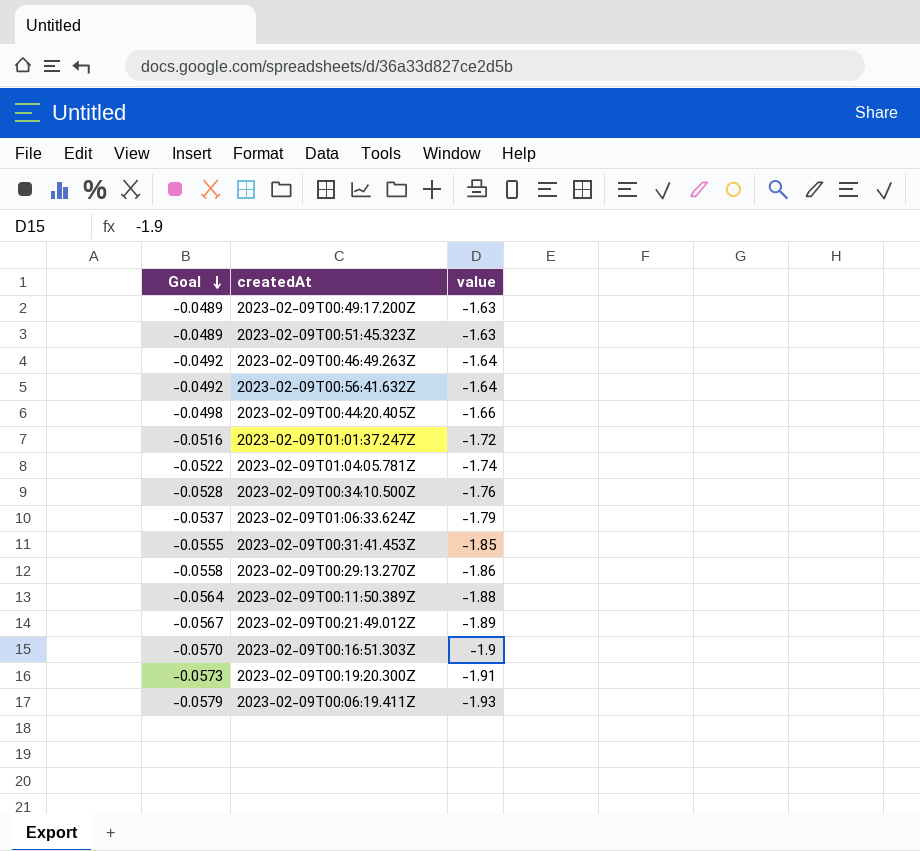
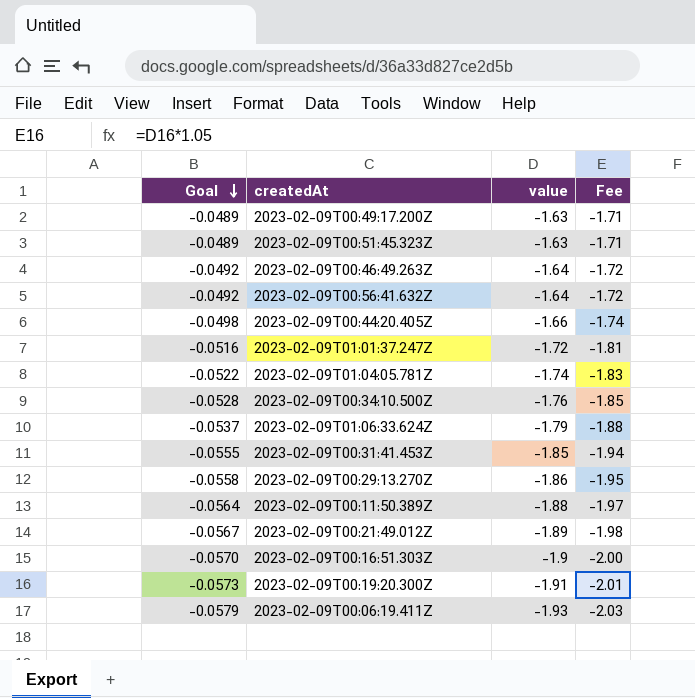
column Fee | formula: none -> [value] * 1.05

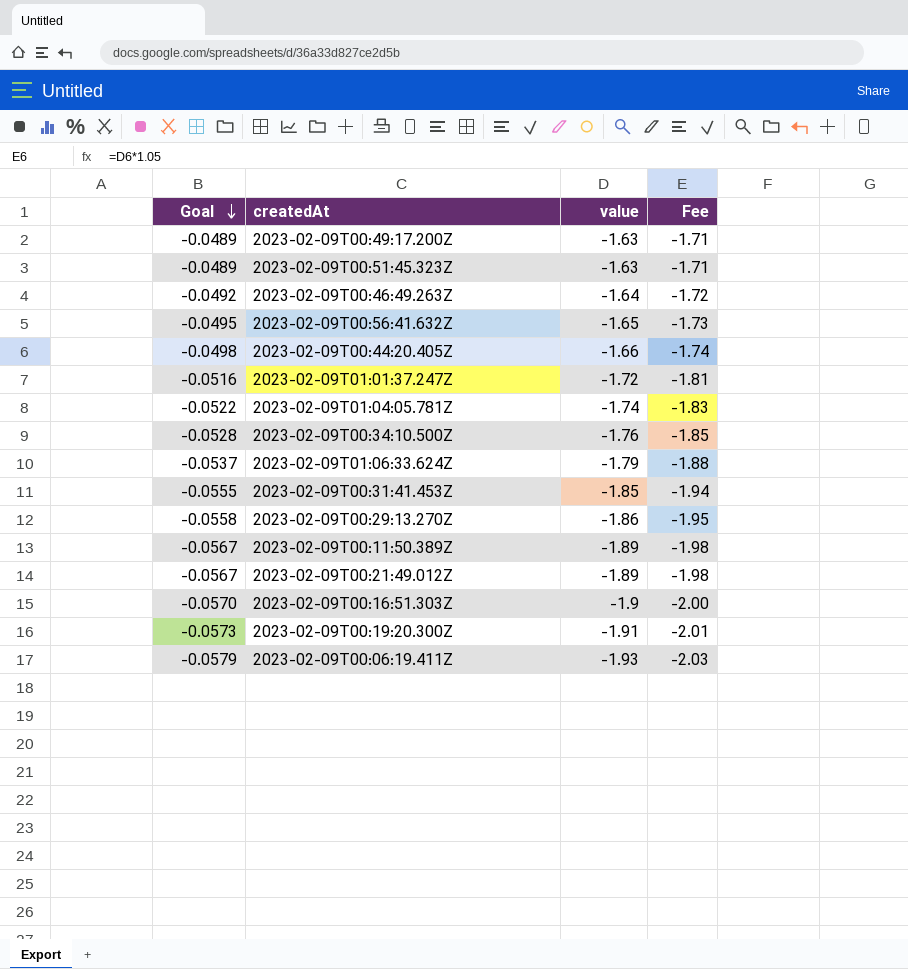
2023-02-09T00:56:41.632Z | Goal: -0.0492 -> -0.0495
2023-02-09T00:56:41.632Z | value: -1.64 -> -1.65
2023-02-09T00:56:41.632Z | Fee: -1.72 -> -1.73
2023-02-09T00:11:50.389Z | Goal: -0.0564 -> -0.0567
2023-02-09T00:11:50.389Z | value: -1.88 -> -1.89
2023-02-09T00:11:50.389Z | Fee: -1.97 -> -1.98

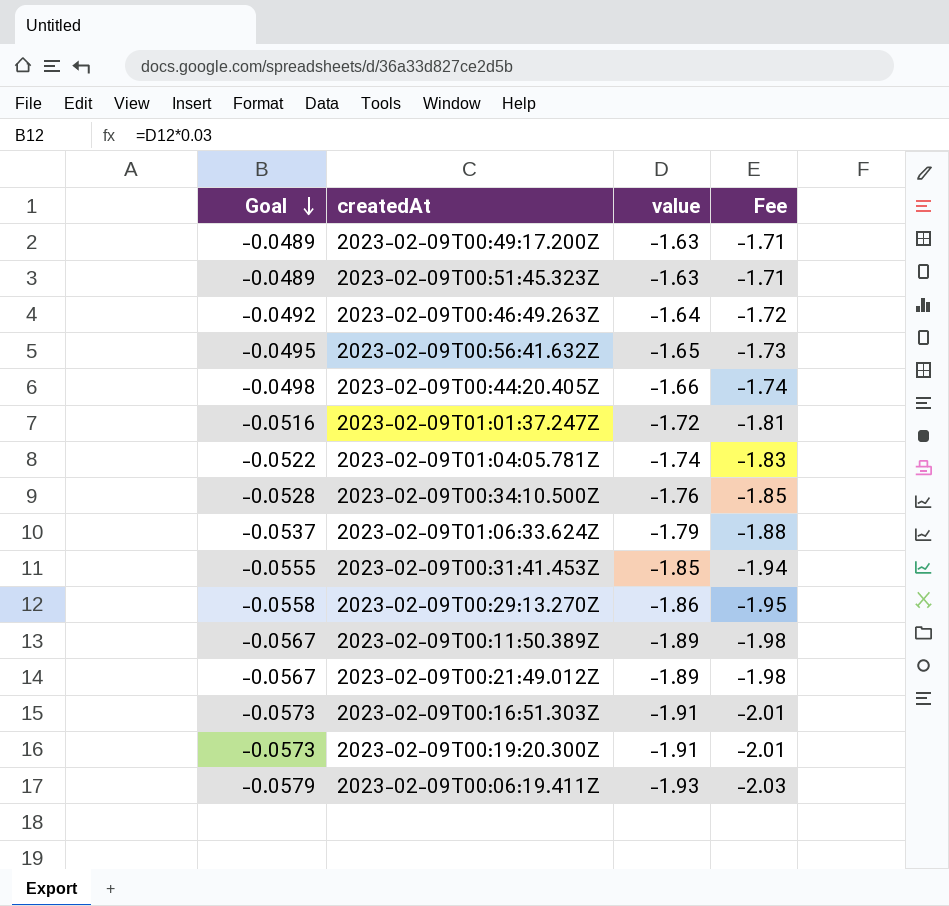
2023-02-09T00:16:51.303Z | Goal: -0.0570 -> -0.0573
2023-02-09T00:16:51.303Z | value: -1.9 -> -1.91
2023-02-09T00:16:51.303Z | Fee: -2.00 -> -2.01

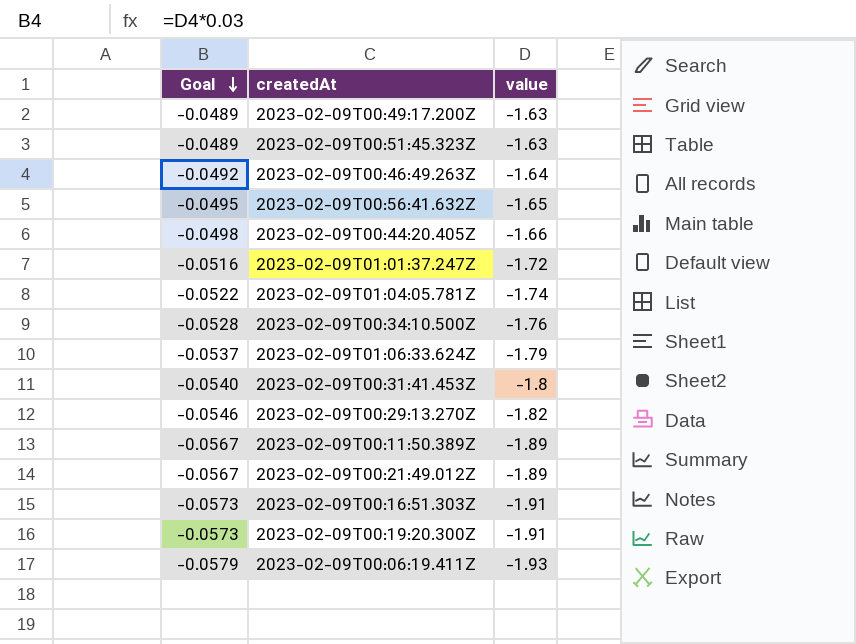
column Fee | formula: [value] * 1.05 -> none
2023-02-09T00:31:41.453Z | Goal: -0.0555 -> -0.0540
2023-02-09T00:31:41.453Z | value: -1.85 -> -1.8
2023-02-09T00:29:13.270Z | Goal: -0.0558 -> -0.0546
2023-02-09T00:29:13.270Z | value: -1.86 -> -1.82

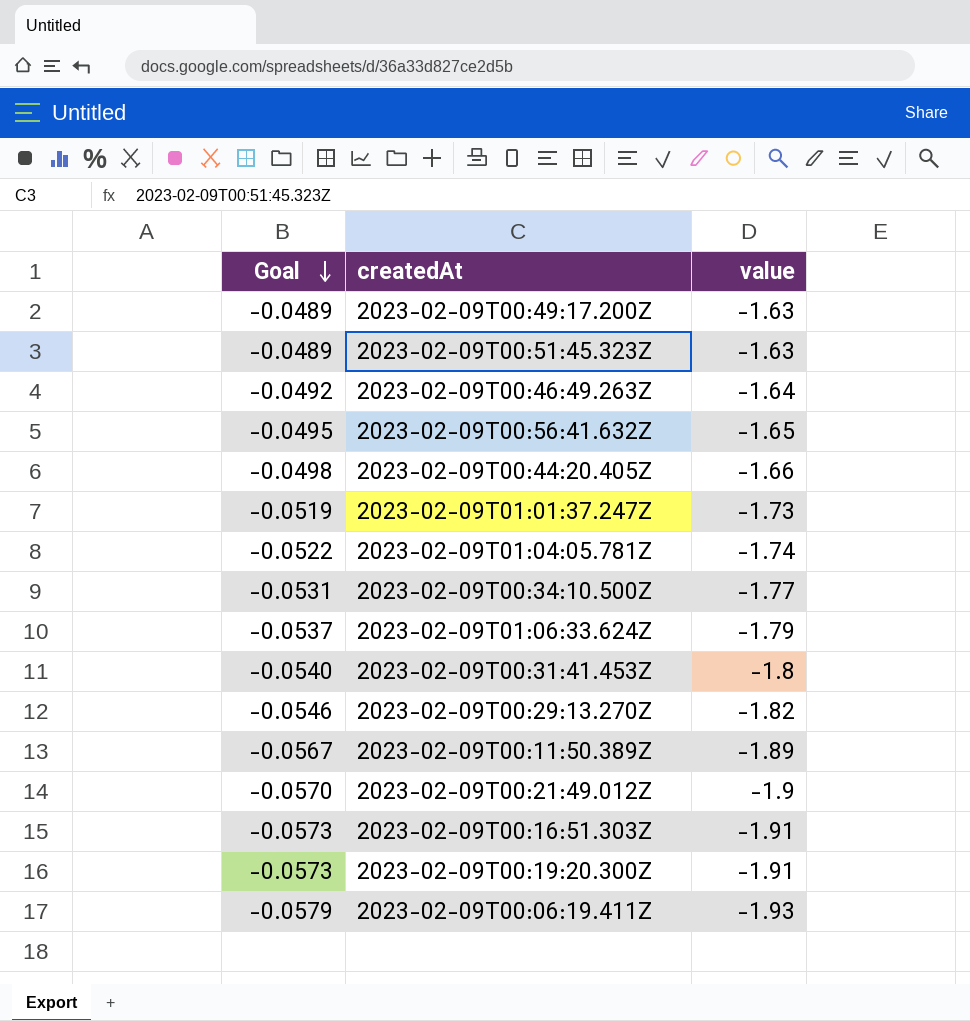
2023-02-09T01:01:37.247Z | Goal: -0.0516 -> -0.0519
2023-02-09T01:01:37.247Z | value: -1.72 -> -1.73
2023-02-09T00:34:10.500Z | Goal: -0.0528 -> -0.0531
2023-02-09T00:34:10.500Z | value: -1.76 -> -1.77
2023-02-09T00:21:49.012Z | Goal: -0.0567 -> -0.0570
2023-02-09T00:21:49.012Z | value: -1.89 -> -1.9

